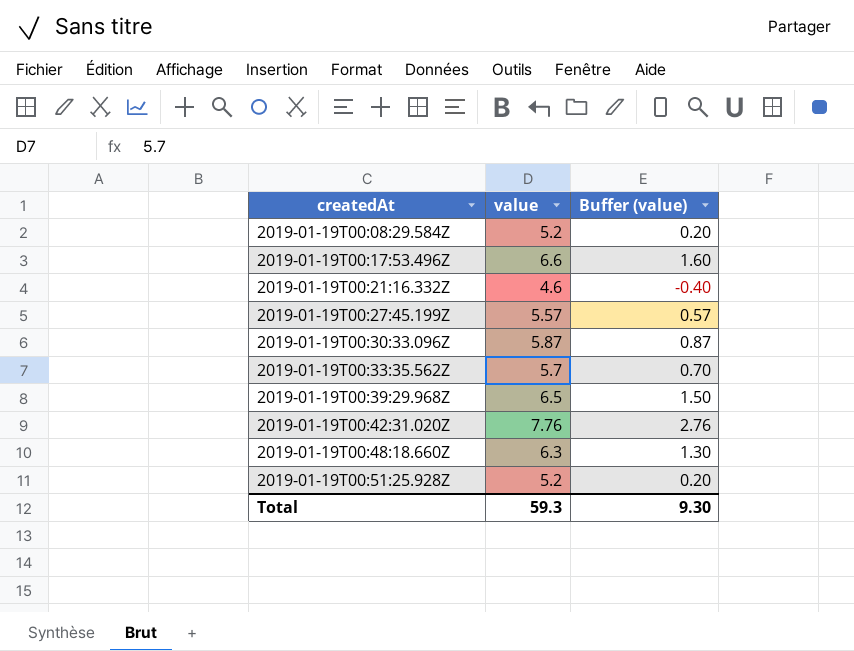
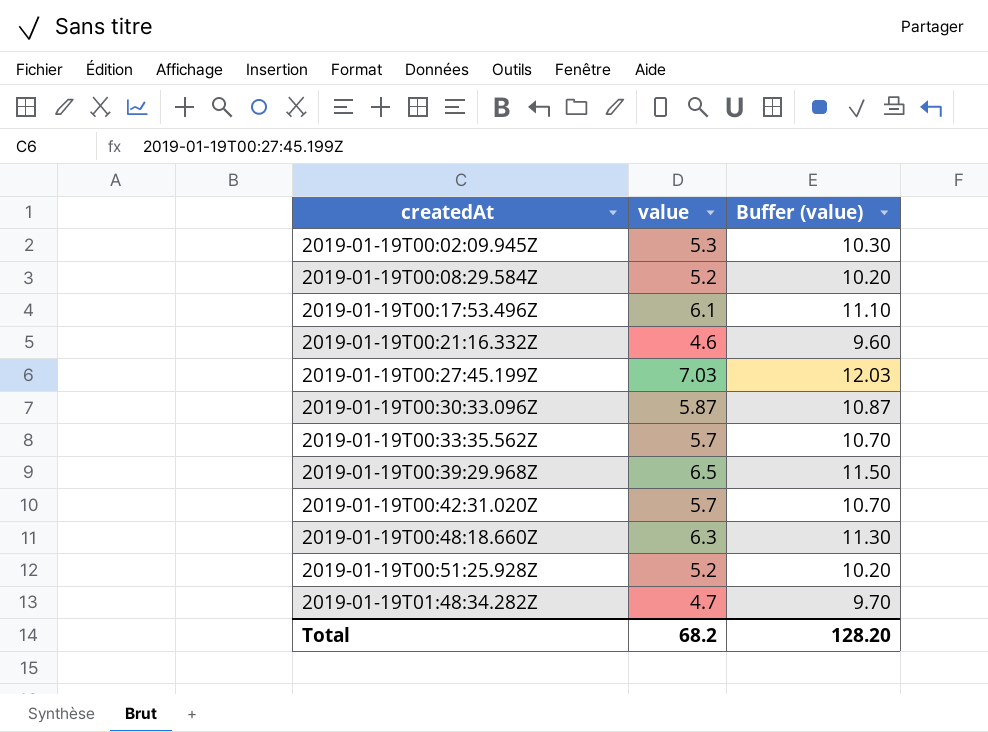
column Buffer (value) | formula: [value] - 5 -> [value] + 5
row 2019-01-19T00:02:09.945Z: none -> 5.3 | 10.30
2019-01-19T00:17:53.496Z | value: 6.6 -> 6.1
2019-01-19T00:27:45.199Z | value: 5.57 -> 7.03
2019-01-19T00:42:31.020Z | value: 7.76 -> 5.7
row 2019-01-19T01:48:34.282Z: none -> 4.7 | 9.70
Total | value: 59.3 -> 68.2
Total | Buffer (value): 9.30 -> 128.20

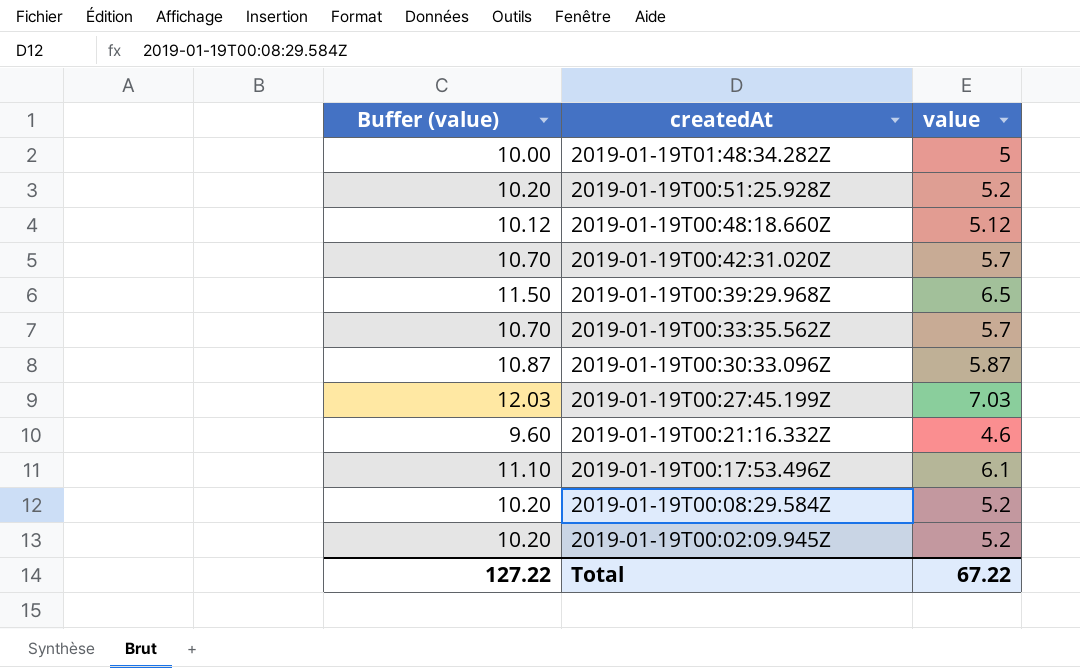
row order: createdAt ascending -> createdAt descending
column Buffer (value) | position: 3 -> 1
2019-01-19T01:48:34.282Z | Buffer (value): 9.70 -> 10.00
2019-01-19T01:48:34.282Z | value: 4.7 -> 5
2019-01-19T00:48:18.660Z | Buffer (value): 11.30 -> 10.12
2019-01-19T00:48:18.660Z | value: 6.3 -> 5.12
2019-01-19T00:02:09.945Z | Buffer (value): 10.30 -> 10.20
2019-01-19T00:02:09.945Z | value: 5.3 -> 5.2
Total | Buffer (value): 128.20 -> 127.22
Total | value: 68.2 -> 67.22

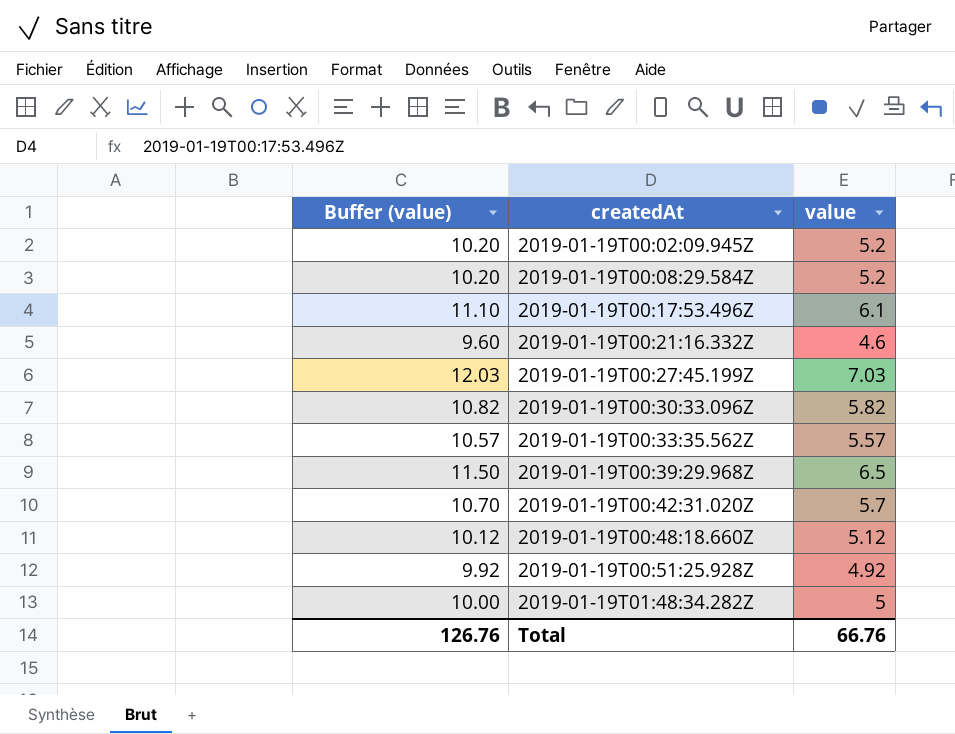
row order: createdAt descending -> createdAt ascending
2019-01-19T00:30:33.096Z | Buffer (value): 10.87 -> 10.82
2019-01-19T00:30:33.096Z | value: 5.87 -> 5.82
2019-01-19T00:33:35.562Z | Buffer (value): 10.70 -> 10.57
2019-01-19T00:33:35.562Z | value: 5.7 -> 5.57
2019-01-19T00:51:25.928Z | Buffer (value): 10.20 -> 9.92
2019-01-19T00:51:25.928Z | value: 5.2 -> 4.92
Total | Buffer (value): 127.22 -> 126.76
Total | value: 67.22 -> 66.76

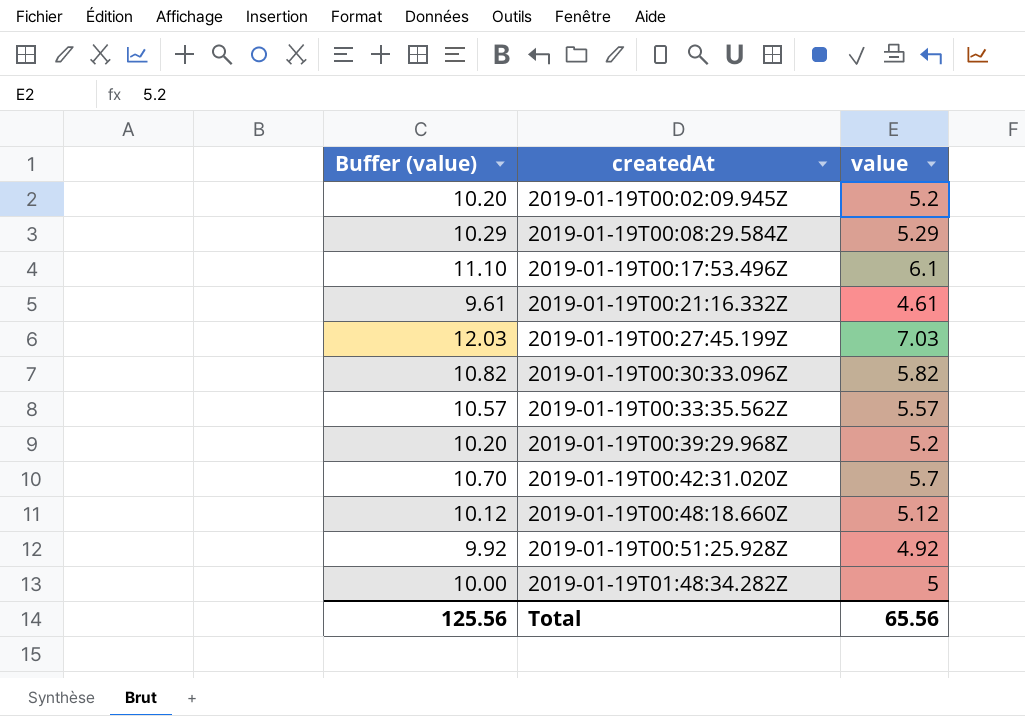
2019-01-19T00:08:29.584Z | Buffer (value): 10.20 -> 10.29
2019-01-19T00:08:29.584Z | value: 5.2 -> 5.29
2019-01-19T00:21:16.332Z | Buffer (value): 9.60 -> 9.61
2019-01-19T00:21:16.332Z | value: 4.6 -> 4.61
2019-01-19T00:39:29.968Z | Buffer (value): 11.50 -> 10.20
2019-01-19T00:39:29.968Z | value: 6.5 -> 5.2
Total | Buffer (value): 126.76 -> 125.56
Total | value: 66.76 -> 65.56

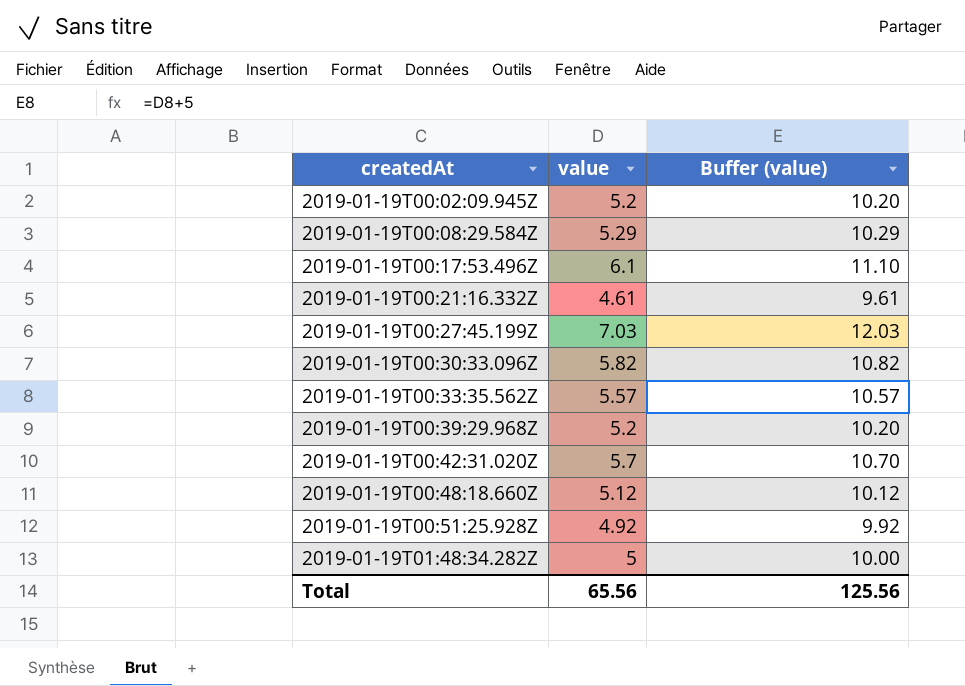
column Buffer (value) | position: 1 -> 3

